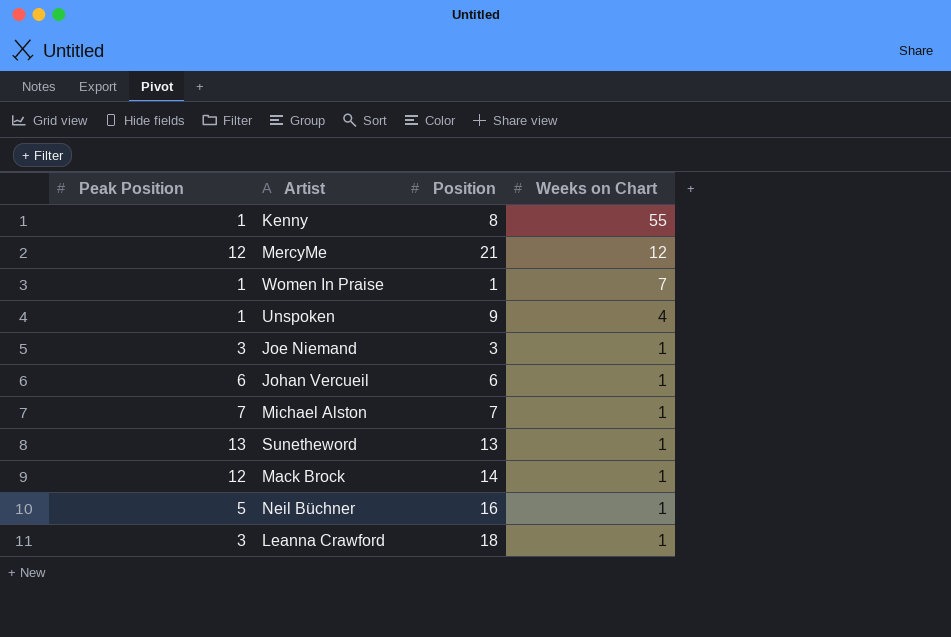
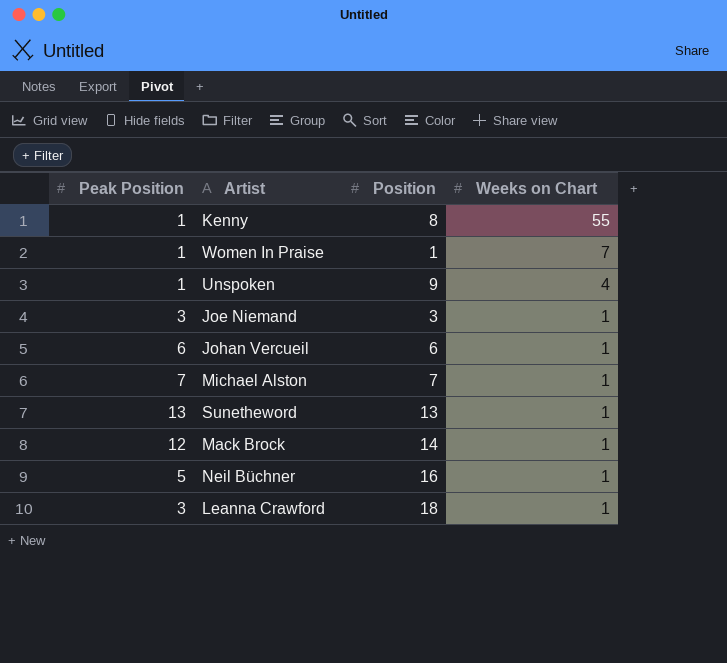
row MercyMe: 12 | 21 | 12 -> none

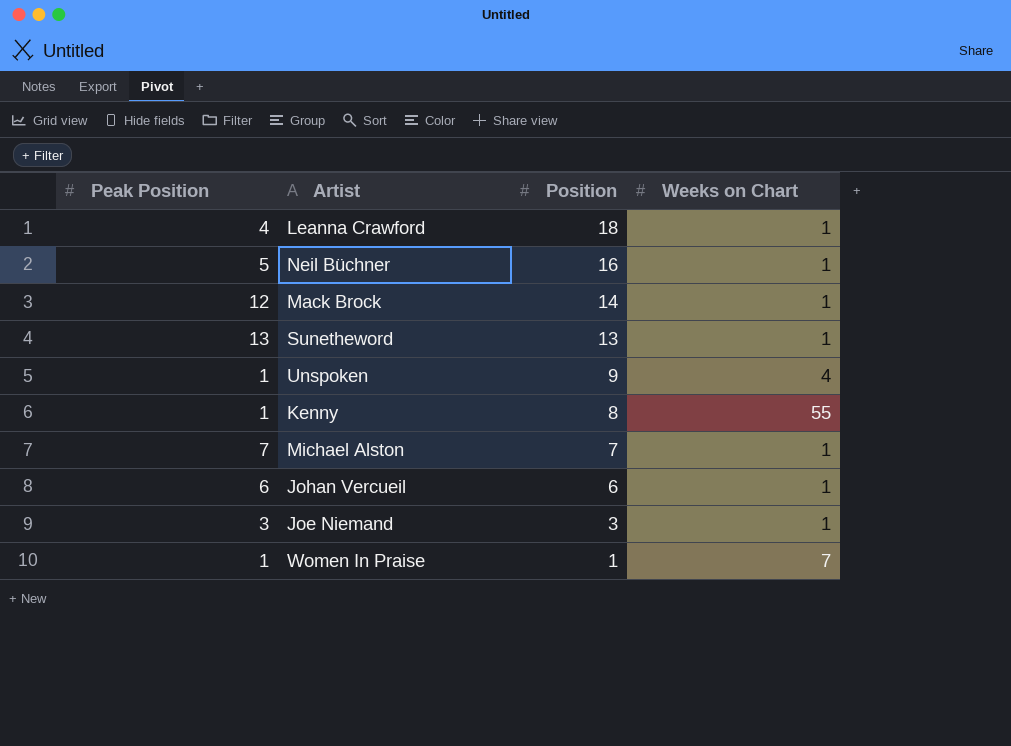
row order: Weeks on Chart descending -> Position descending
Leanna Crawford | Peak Position: 3 -> 4

